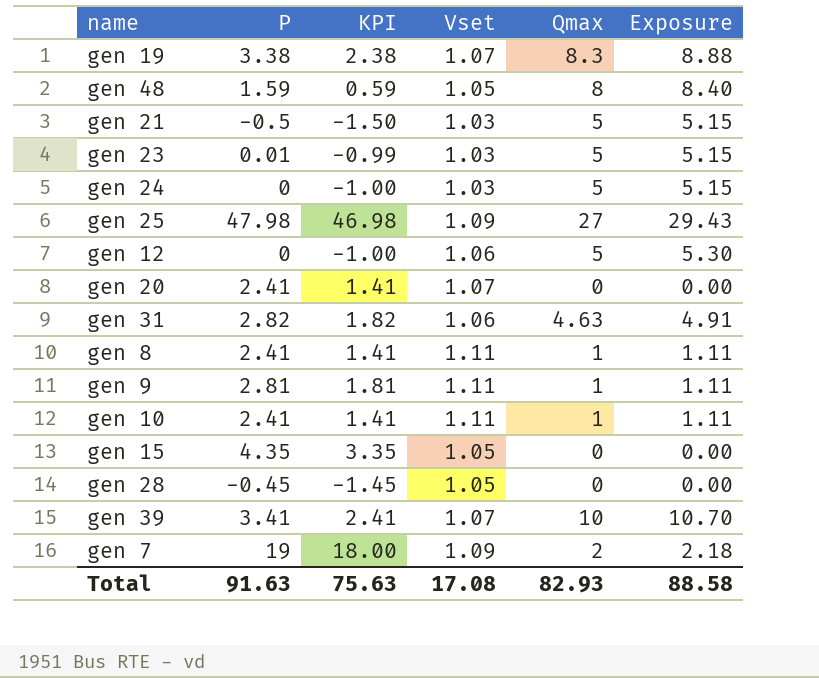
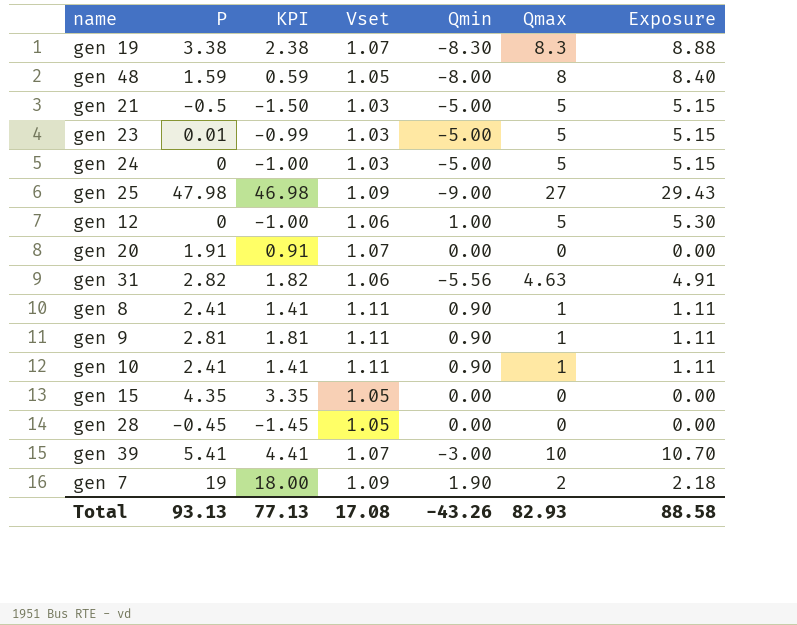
column Qmin | position: none -> 5
gen 20 | P: 2.41 -> 1.91
gen 20 | KPI: 1.41 -> 0.91
gen 39 | P: 3.41 -> 5.41
gen 39 | KPI: 2.41 -> 4.41
Total | P: 91.63 -> 93.13
Total | KPI: 75.63 -> 77.13

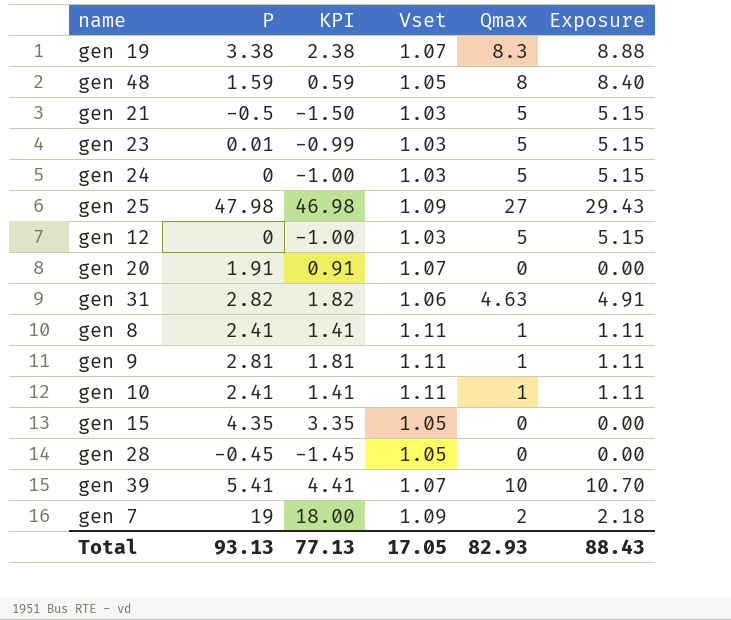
column Qmin | position: 5 -> none
gen 12 | Vset: 1.06 -> 1.03
gen 12 | Exposure: 5.30 -> 5.15
Total | Vset: 17.08 -> 17.05
Total | Exposure: 88.58 -> 88.43

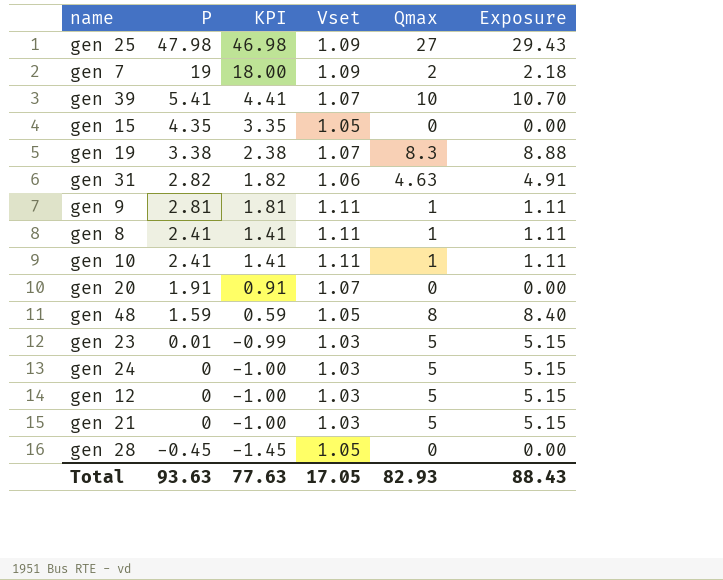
row order: none -> P descending
gen 21 | P: -0.5 -> 0
gen 21 | KPI: -1.50 -> -1.00
Total | P: 93.13 -> 93.63
Total | KPI: 77.13 -> 77.63

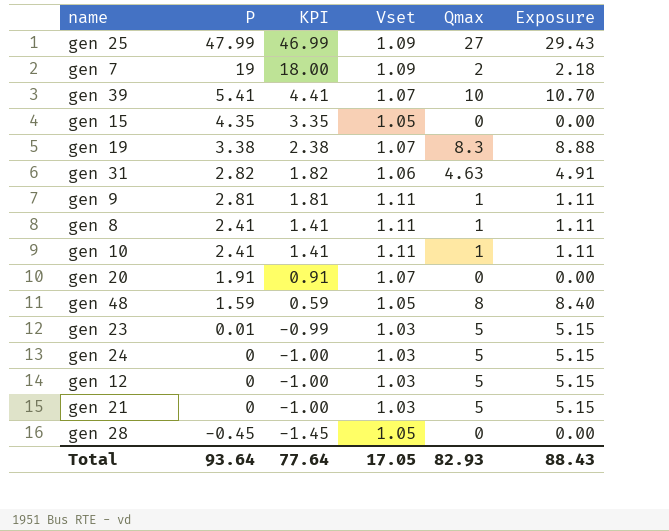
gen 25 | P: 47.98 -> 47.99
gen 25 | KPI: 46.98 -> 46.99
Total | P: 93.63 -> 93.64
Total | KPI: 77.63 -> 77.64

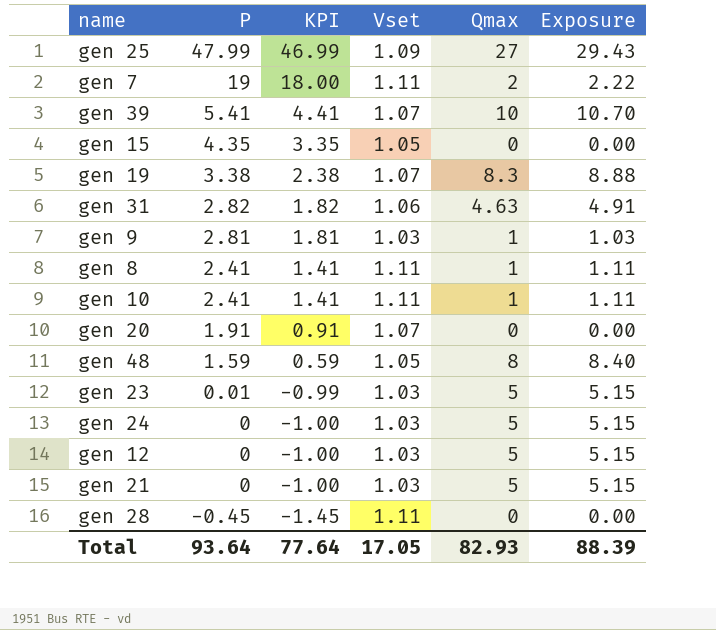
gen 7 | Vset: 1.09 -> 1.11
gen 7 | Exposure: 2.18 -> 2.22
gen 9 | Vset: 1.11 -> 1.03
gen 9 | Exposure: 1.11 -> 1.03
gen 28 | Vset: 1.05 -> 1.11
Total | Exposure: 88.43 -> 88.39

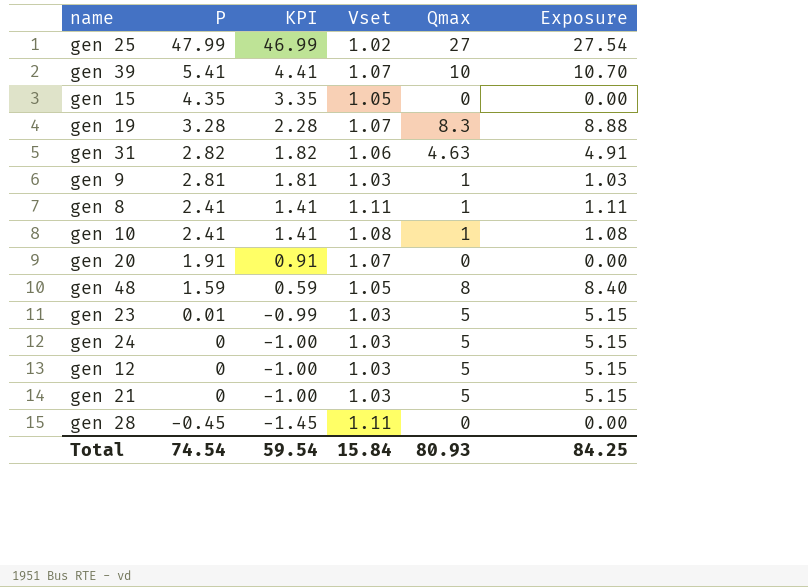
row gen 7: 19 | 18.00 | 1.11 | 2 | 2.22 -> none
gen 25 | Vset: 1.09 -> 1.02
gen 25 | Exposure: 29.43 -> 27.54
gen 19 | P: 3.38 -> 3.28
gen 19 | KPI: 2.38 -> 2.28
gen 10 | Vset: 1.11 -> 1.08
gen 10 | Exposure: 1.11 -> 1.08
Total | P: 93.64 -> 74.54
Total | KPI: 77.64 -> 59.54
Total | Vset: 17.05 -> 15.84
Total | Qmax: 82.93 -> 80.93
Total | Exposure: 88.39 -> 84.25

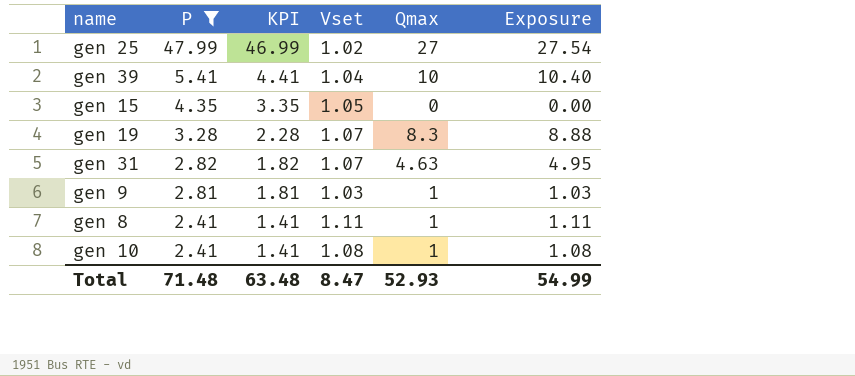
filter: none -> P >= 2.41
gen 39 | Vset: 1.07 -> 1.04
gen 39 | Exposure: 10.70 -> 10.40
gen 31 | Vset: 1.06 -> 1.07
gen 31 | Exposure: 4.91 -> 4.95
Total | P: 74.54 -> 71.48
Total | KPI: 59.54 -> 63.48
Total | Vset: 15.84 -> 8.47
Total | Qmax: 80.93 -> 52.93
Total | Exposure: 84.25 -> 54.99

